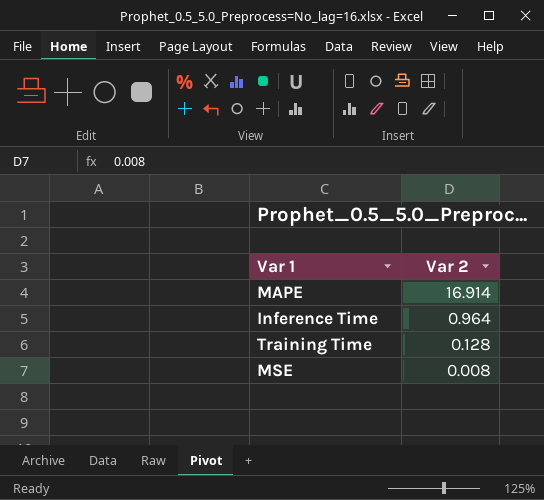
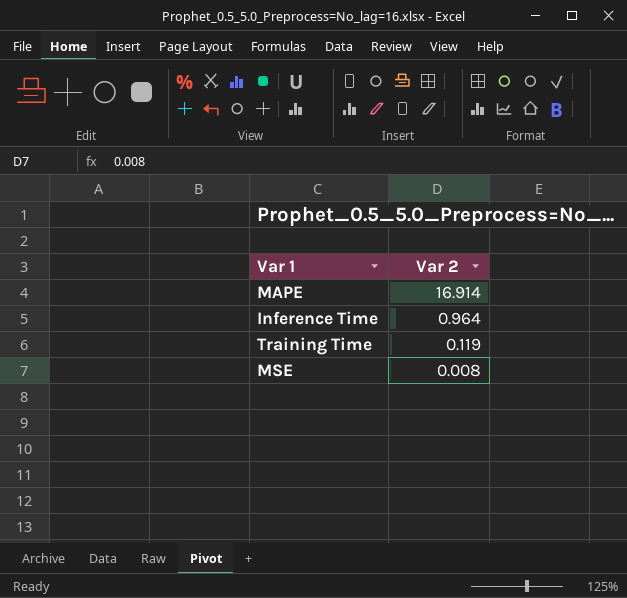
Training Time | Var 2: 0.128 -> 0.119

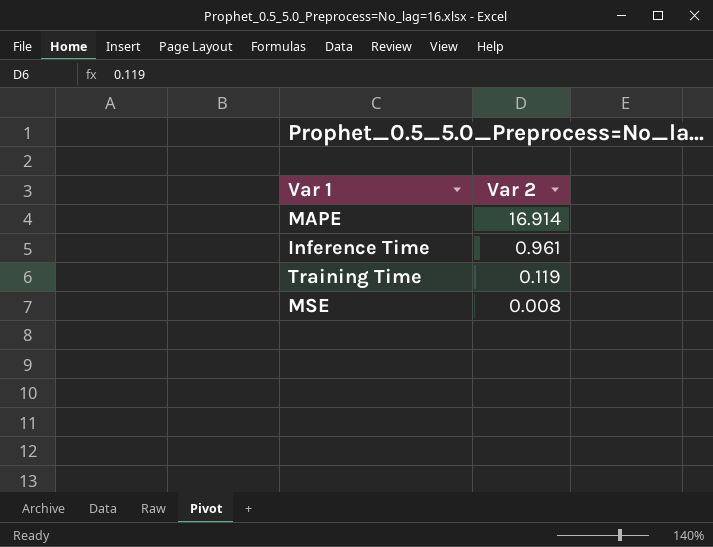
Inference Time | Var 2: 0.964 -> 0.961

